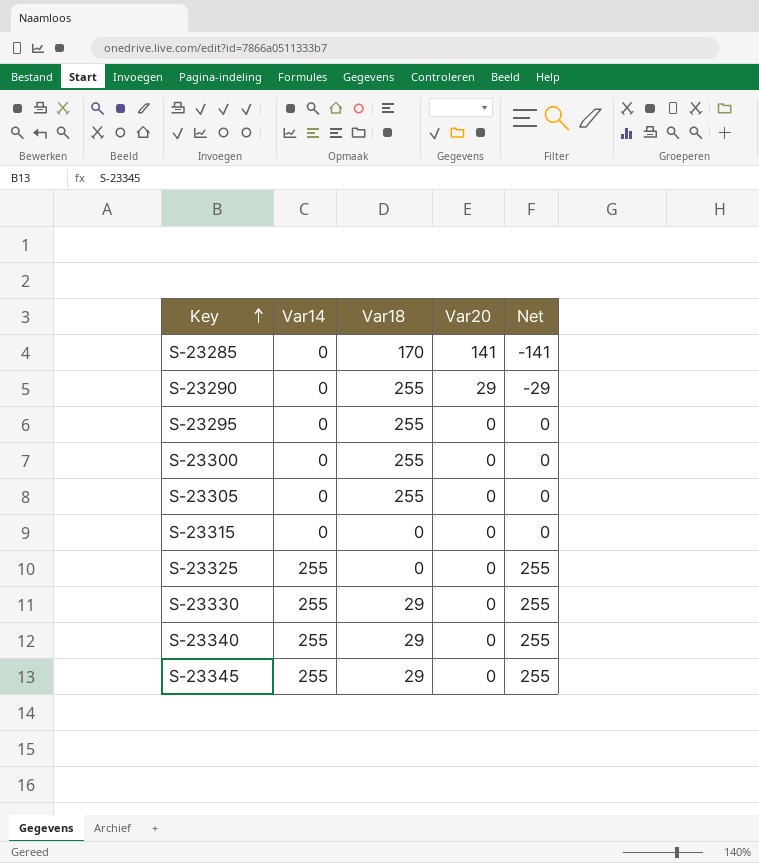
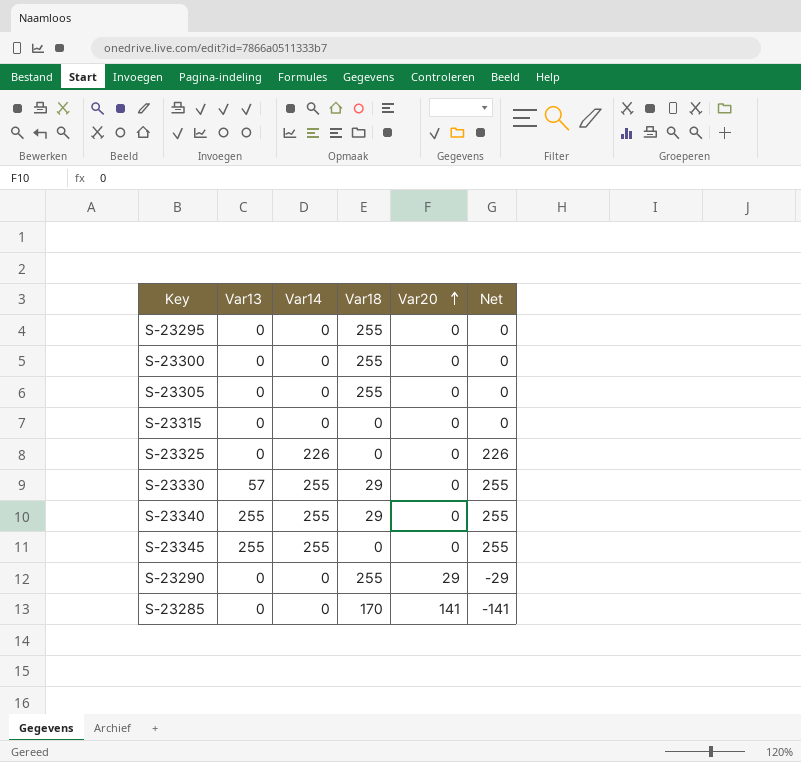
row order: Key ascending -> Var20 ascending
column Var13 | position: none -> 2
S-23325 | Var14: 255 -> 226
S-23325 | Net: 255 -> 226
S-23345 | Var18: 29 -> 0

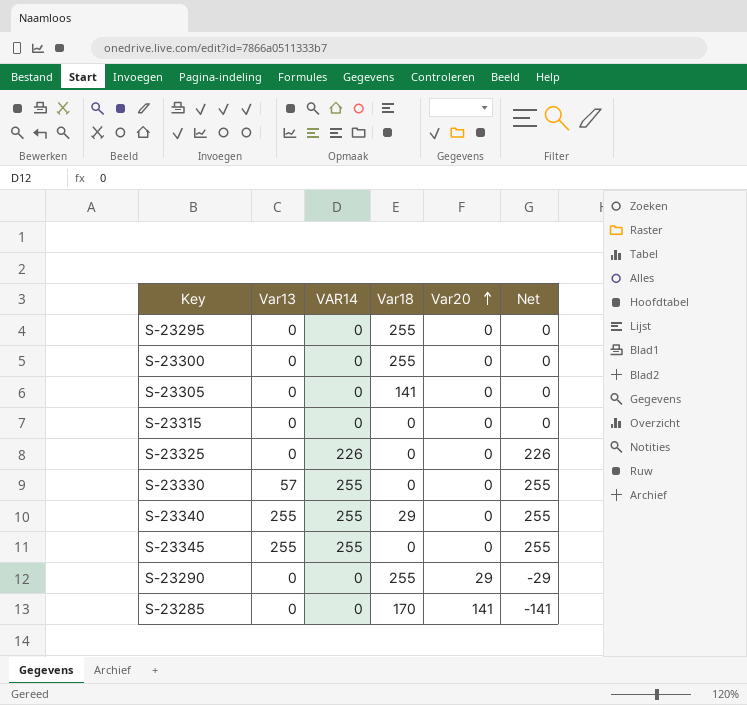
column name: Var14 -> VAR14
S-23305 | Var18: 255 -> 141
S-23330 | Var18: 29 -> 0

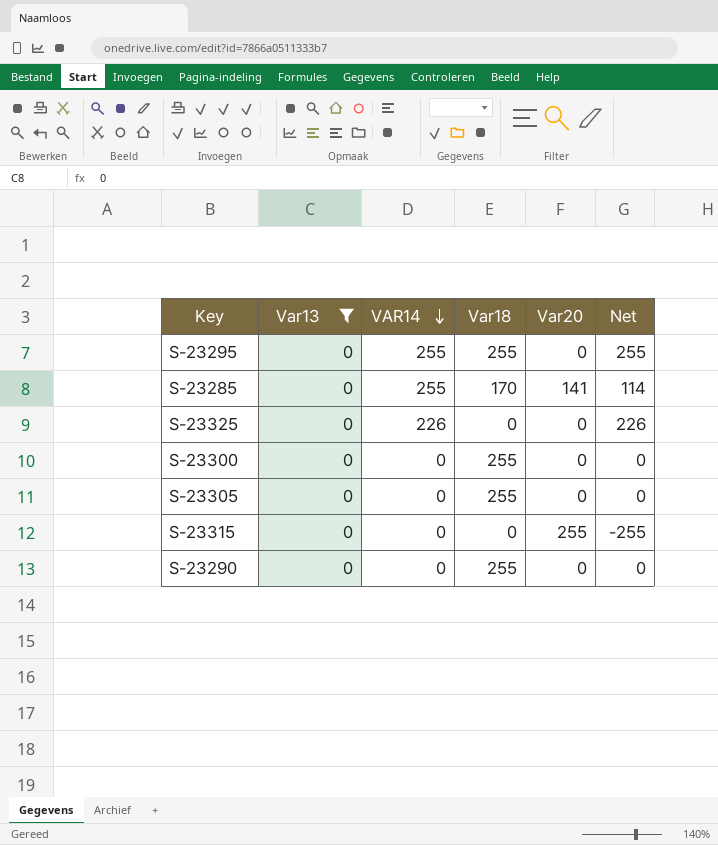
filter: none -> Var13 = 0
row order: Var20 ascending -> VAR14 descending
S-23295 | VAR14: 0 -> 255
S-23295 | Net: 0 -> 255
S-23285 | VAR14: 0 -> 255
S-23285 | Net: -141 -> 114
S-23305 | Var18: 141 -> 255
S-23315 | Var20: 0 -> 255
S-23315 | Net: 0 -> -255
S-23290 | Var20: 29 -> 0
S-23290 | Net: -29 -> 0

